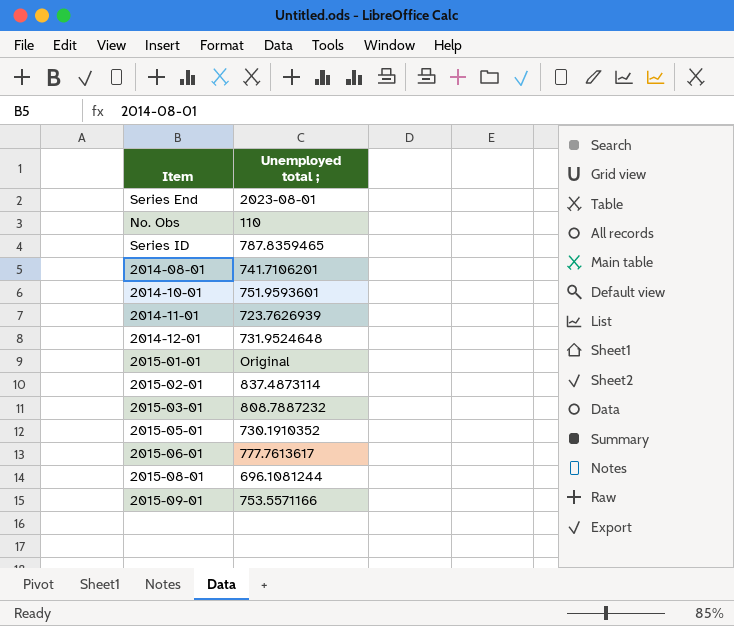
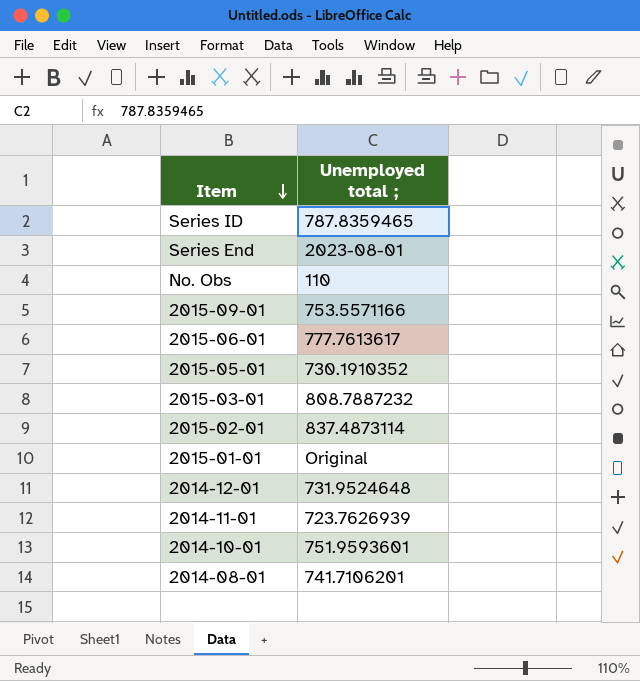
row order: none -> Item descending
row 2015-08-01: 696.1081244 -> none

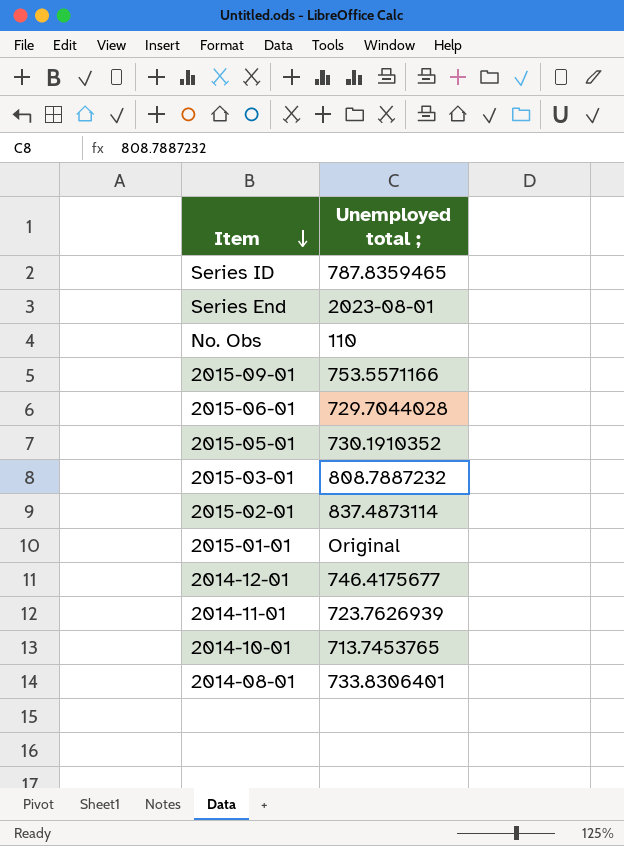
2015-06-01 | Unemployed total ;: 777.7613617 -> 729.7044028
2014-12-01 | Unemployed total ;: 731.9524648 -> 746.4175677
2014-10-01 | Unemployed total ;: 751.9593601 -> 713.7453765
2014-08-01 | Unemployed total ;: 741.7106201 -> 733.8306401

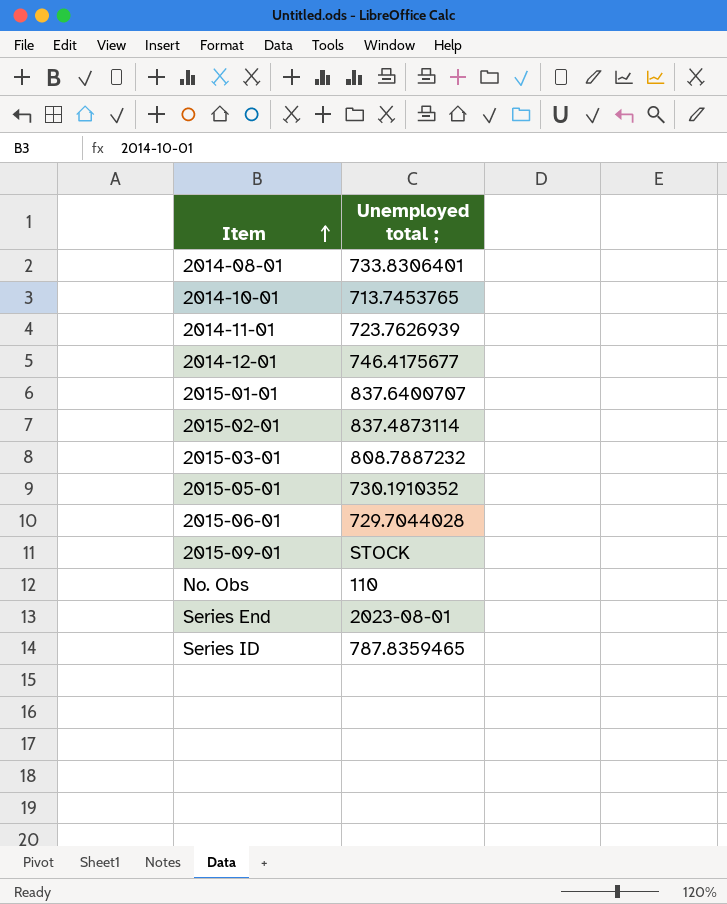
row order: Item descending -> Item ascending
2015-01-01 | Unemployed total ;: Original -> 837.6400707
2015-09-01 | Unemployed total ;: 753.5571166 -> STOCK

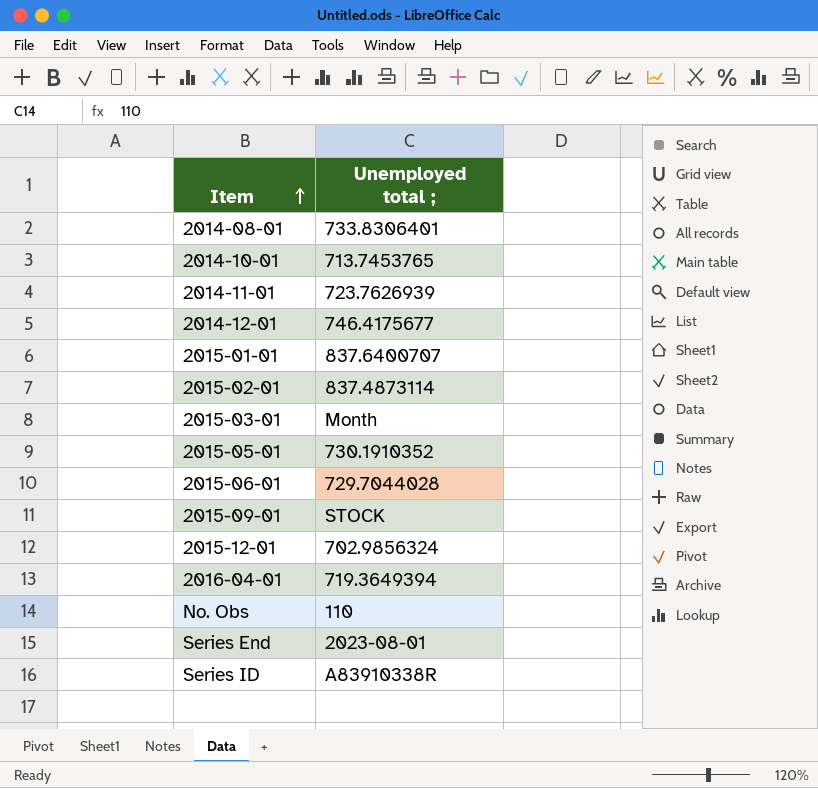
2015-03-01 | Unemployed total ;: 808.7887232 -> Month
row 2015-12-01: none -> 702.9856324
row 2016-04-01: none -> 719.3649394
Series ID | Unemployed total ;: 787.8359465 -> A83910338R

